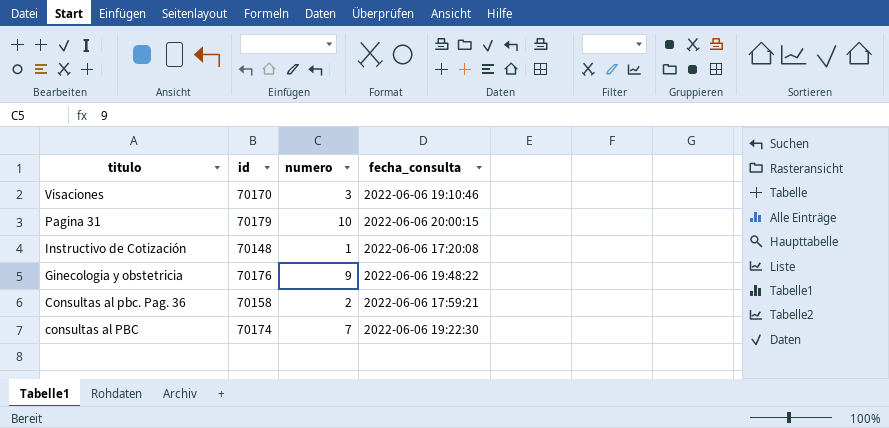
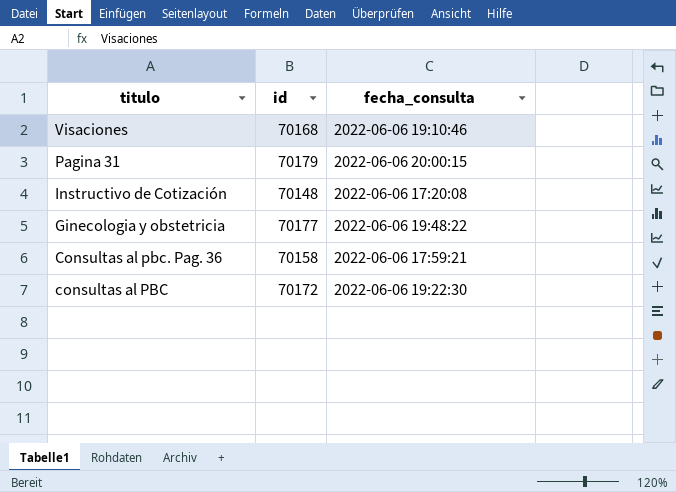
column numero | position: 3 -> none
Visaciones | id: 70170 -> 70168
Ginecologia y obstetricia | id: 70176 -> 70177
consultas al PBC | id: 70174 -> 70172

